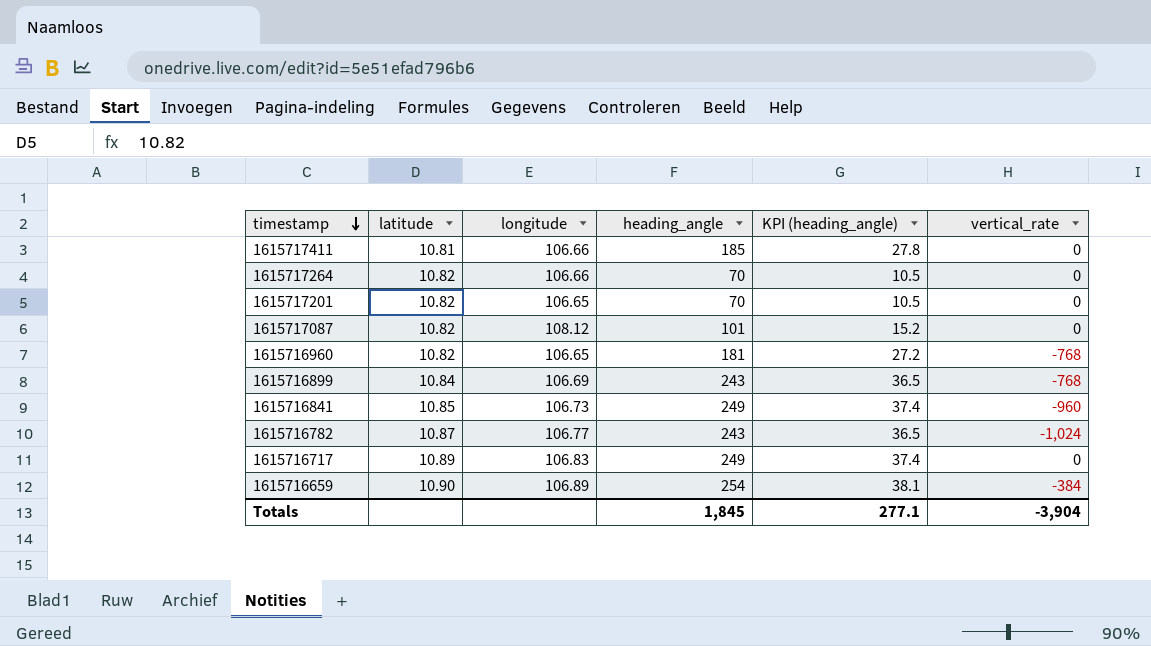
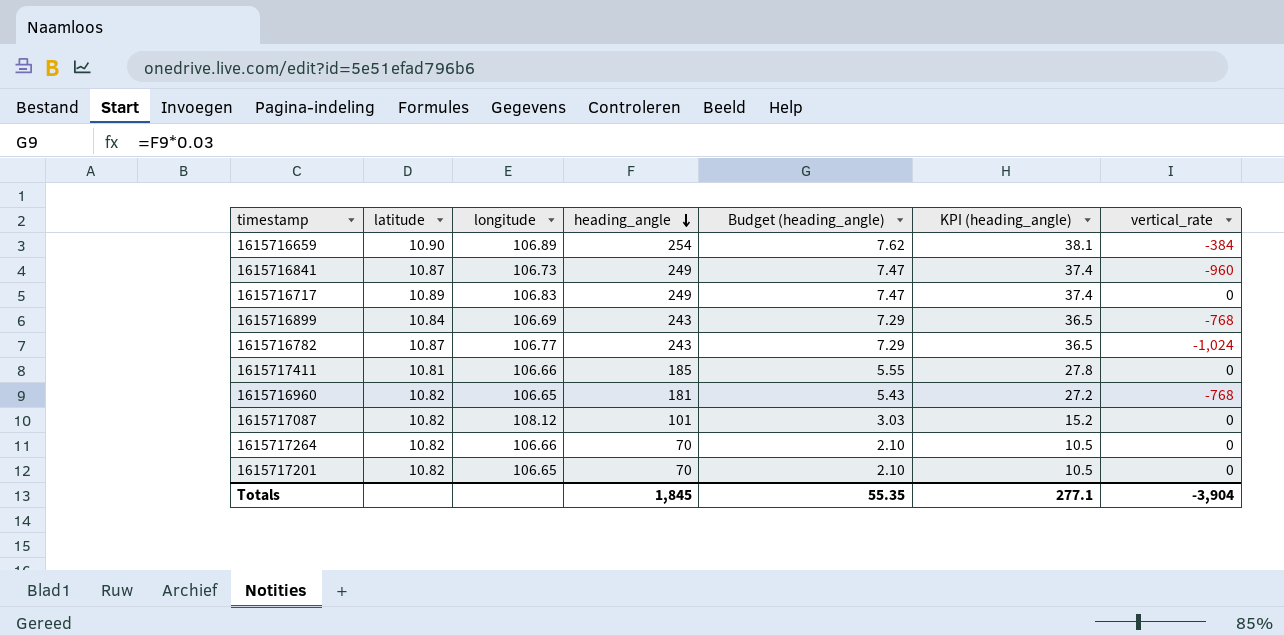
row order: timestamp descending -> heading_angle descending
column Budget (heading_angle) | formula: none -> [heading_angle] * 0.03
1615716841 | latitude: 10.85 -> 10.87

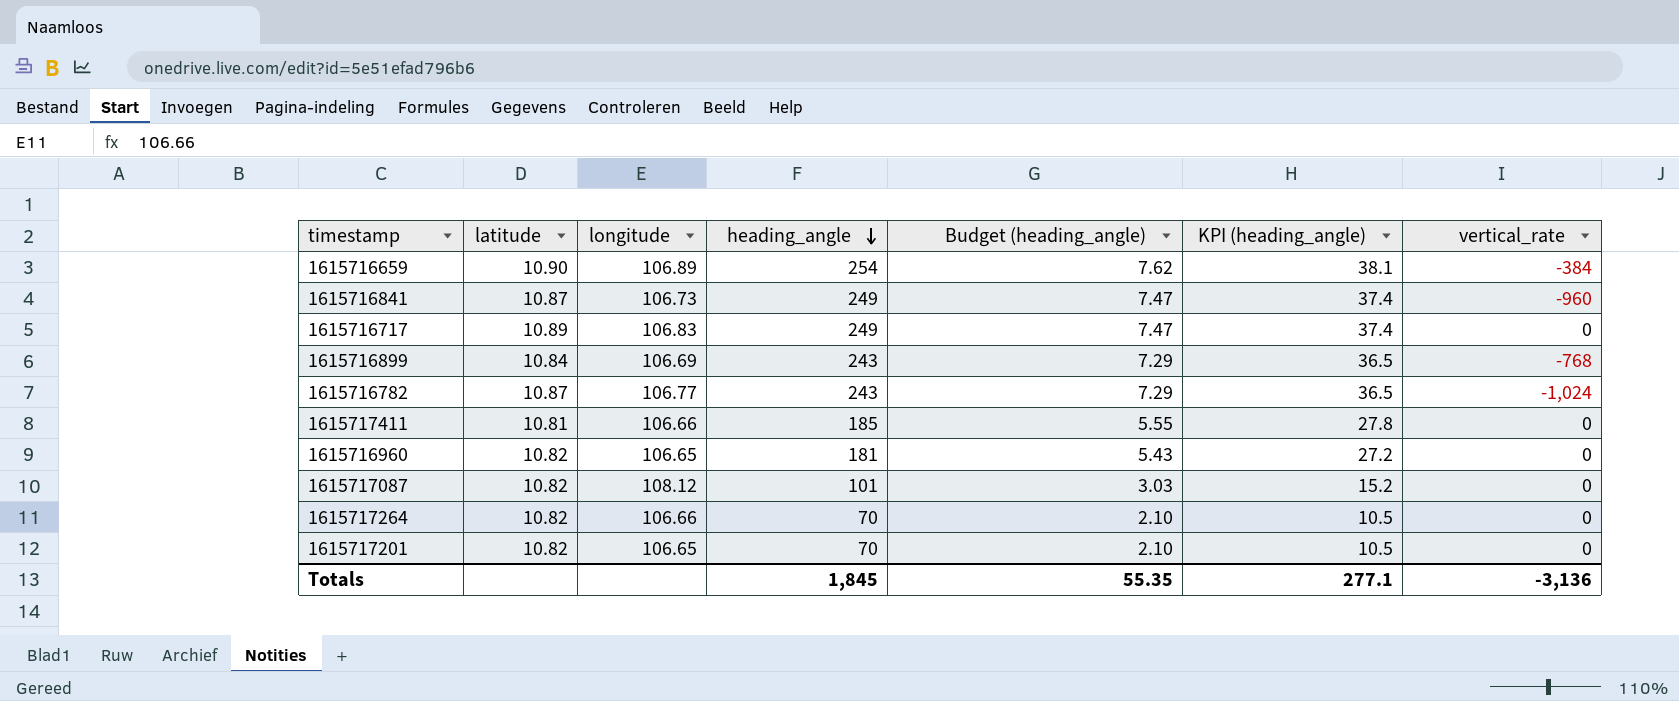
1615716960 | vertical_rate: -768 -> 0
Totals | vertical_rate: -3,904 -> -3,136

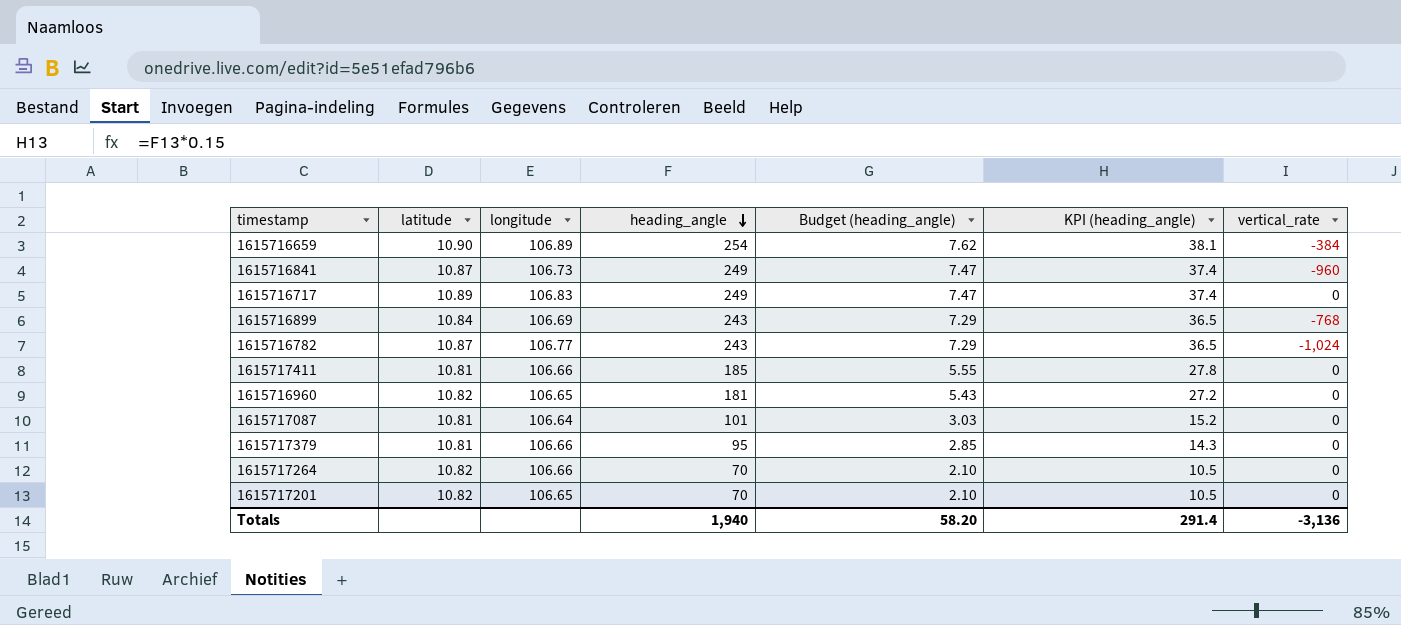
1615717087 | latitude: 10.82 -> 10.81
1615717087 | longitude: 108.12 -> 106.64
row 1615717379: none -> 10.81 | 106.66 | 95 | 2.85 | 14.3 | 0
Totals | heading_angle: 1,845 -> 1,940
Totals | Budget (heading_angle): 55.35 -> 58.20
Totals | KPI (heading_angle): 277.1 -> 291.4

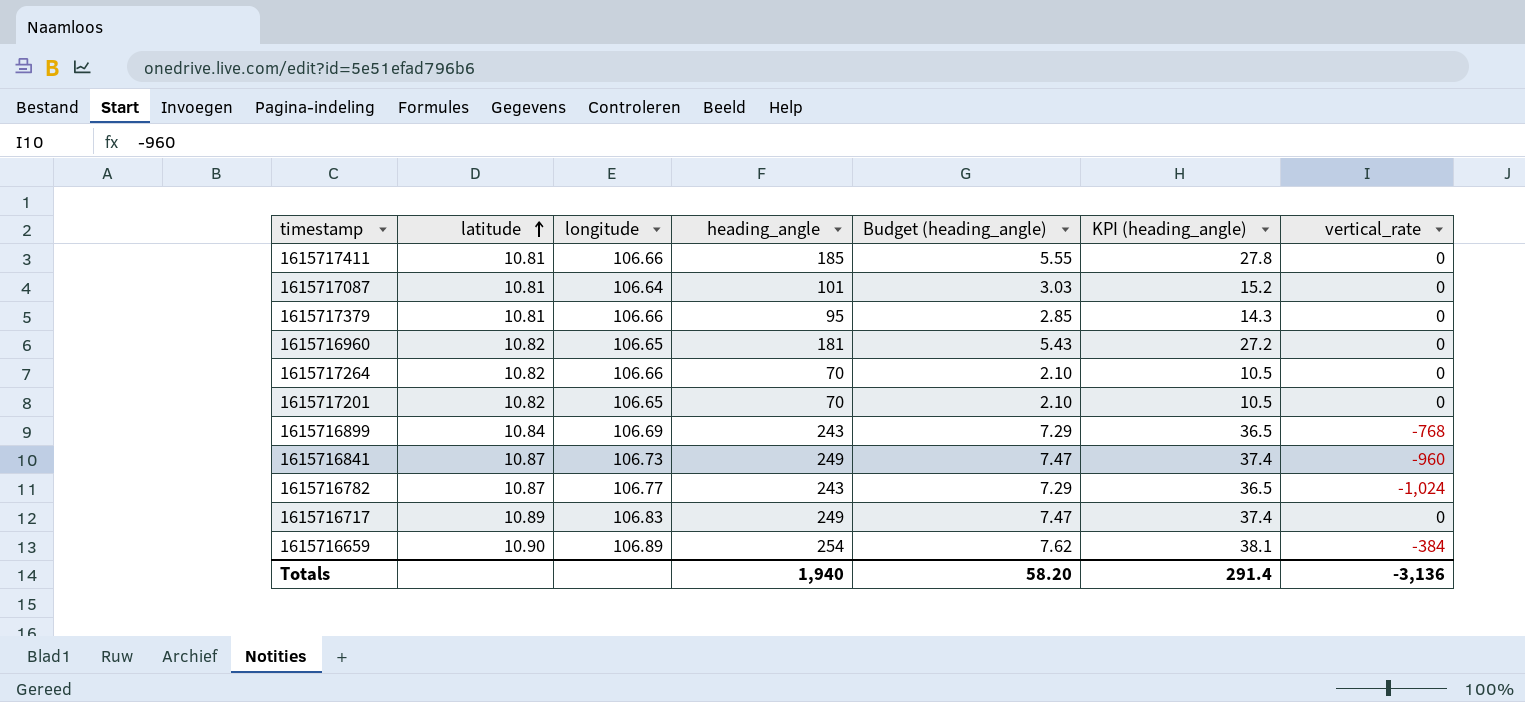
row order: heading_angle descending -> latitude ascending

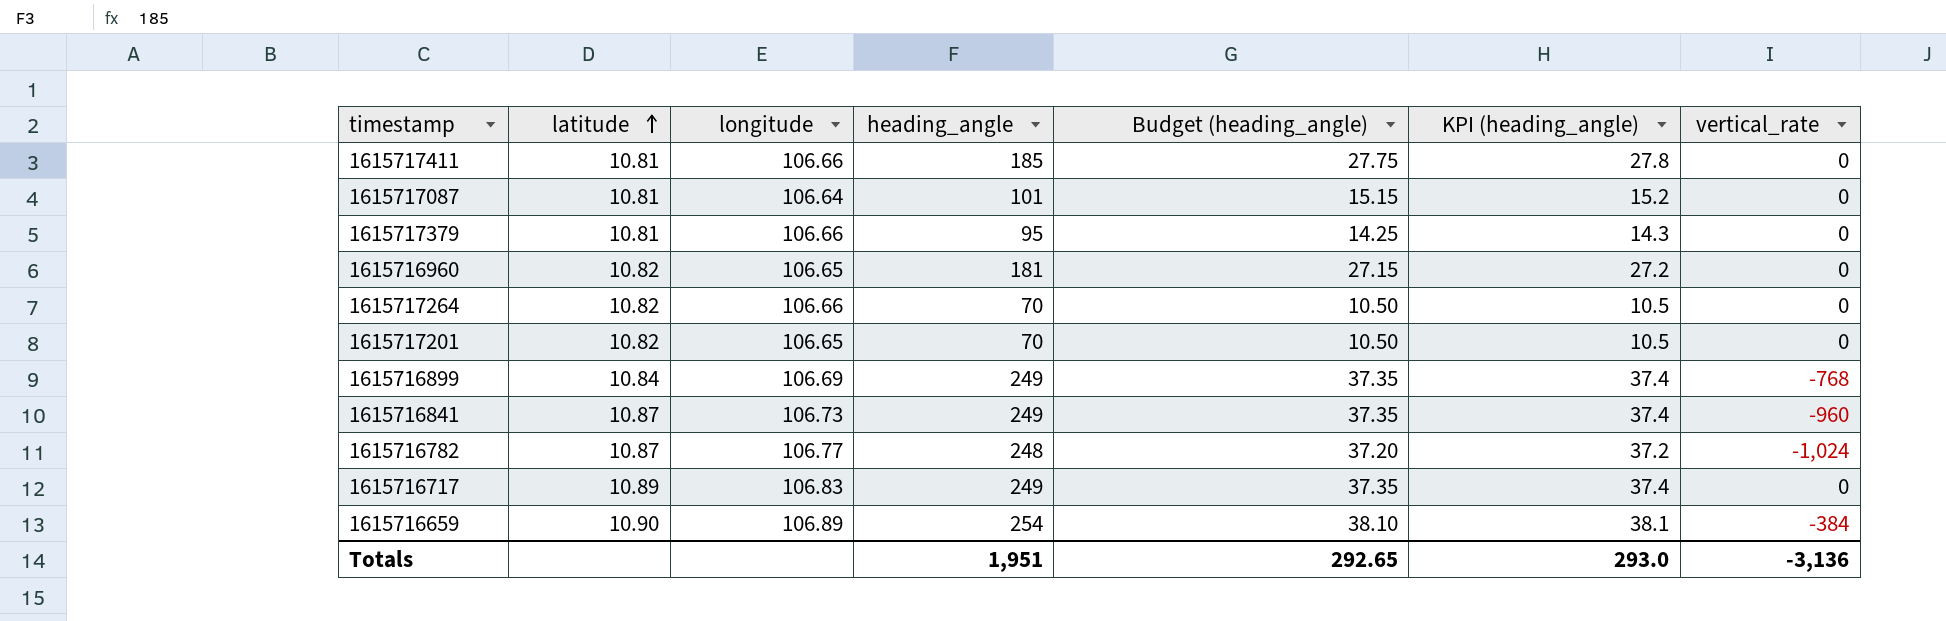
column Budget (heading_angle) | formula: [heading_angle] * 0.03 -> [heading_angle] * 0.15
1615716899 | heading_angle: 243 -> 249
1615716899 | KPI (heading_angle): 36.5 -> 37.4
1615716782 | heading_angle: 243 -> 248
1615716782 | KPI (heading_angle): 36.5 -> 37.2
Totals | heading_angle: 1,940 -> 1,951
Totals | Budget (heading_angle): 58.20 -> 292.65
Totals | KPI (heading_angle): 291.4 -> 293.0

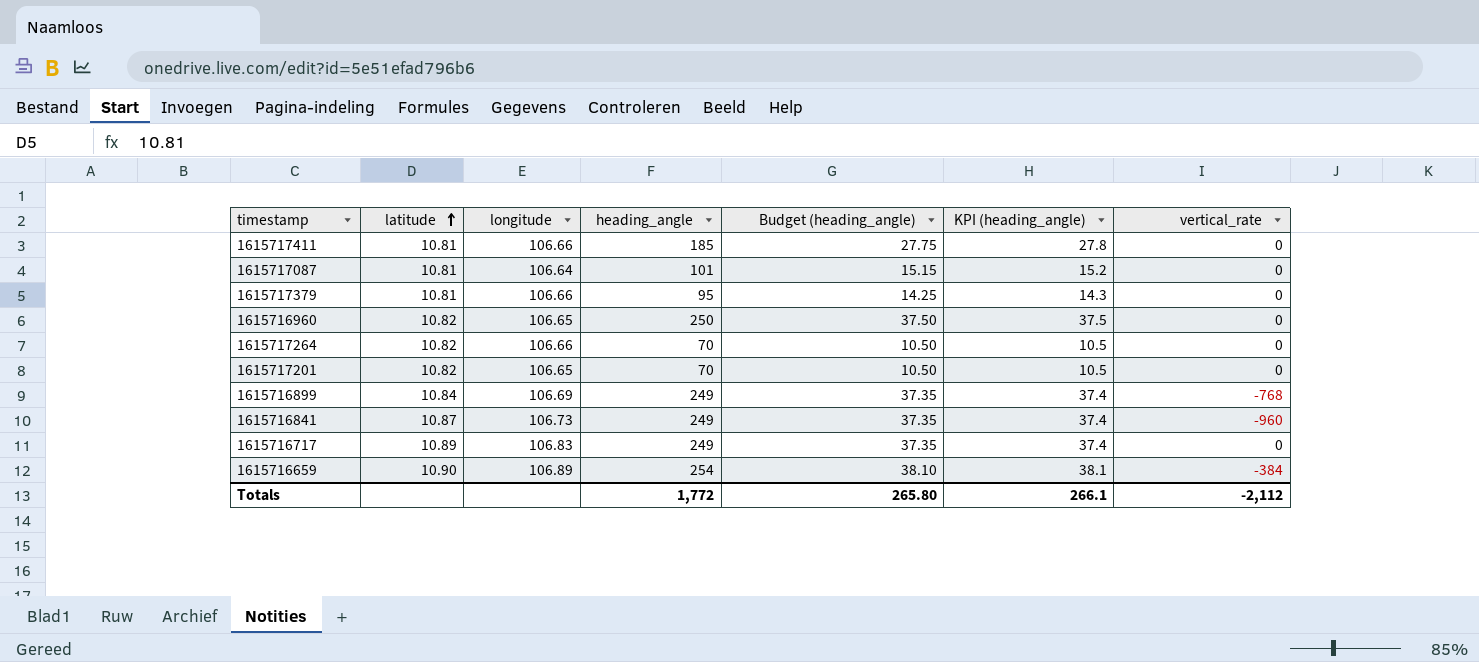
row 1615716782: 10.87 | 106.77 | 248 | 37.20 | 37.2 | -1,024 -> none
1615716960 | heading_angle: 181 -> 250
1615716960 | Budget (heading_angle): 27.15 -> 37.50
1615716960 | KPI (heading_angle): 27.2 -> 37.5
Totals | heading_angle: 1,951 -> 1,772
Totals | Budget (heading_angle): 292.65 -> 265.80
Totals | KPI (heading_angle): 293.0 -> 266.1
Totals | vertical_rate: -3,136 -> -2,112

